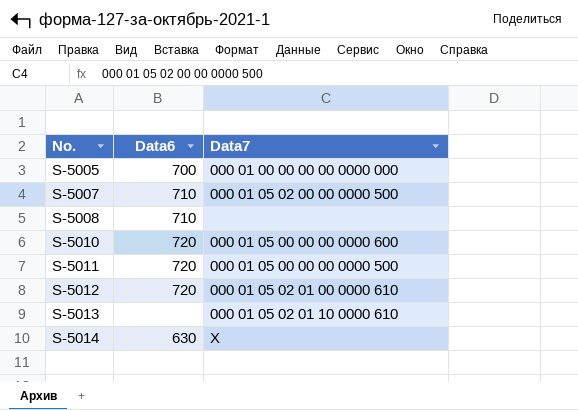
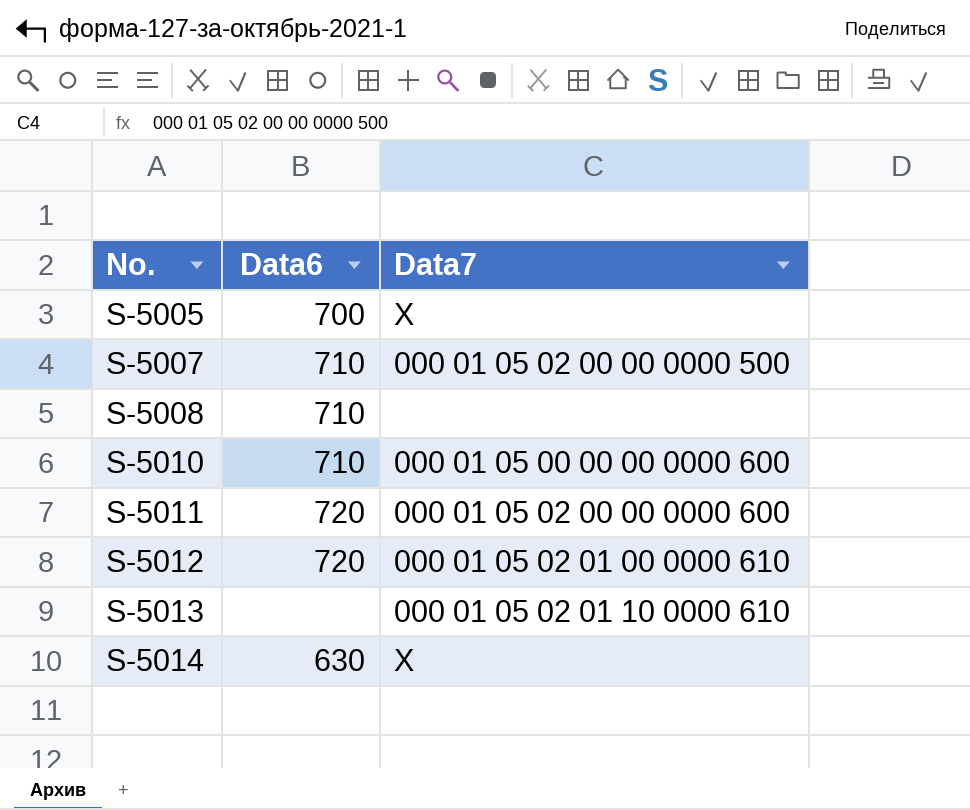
S-5005 | Data7: 000 01 00 00 00 00 0000 000 -> X
S-5010 | Data6: 720 -> 710
S-5011 | Data7: 000 01 05 00 00 00 0000 500 -> 000 01 05 02 00 00 0000 600

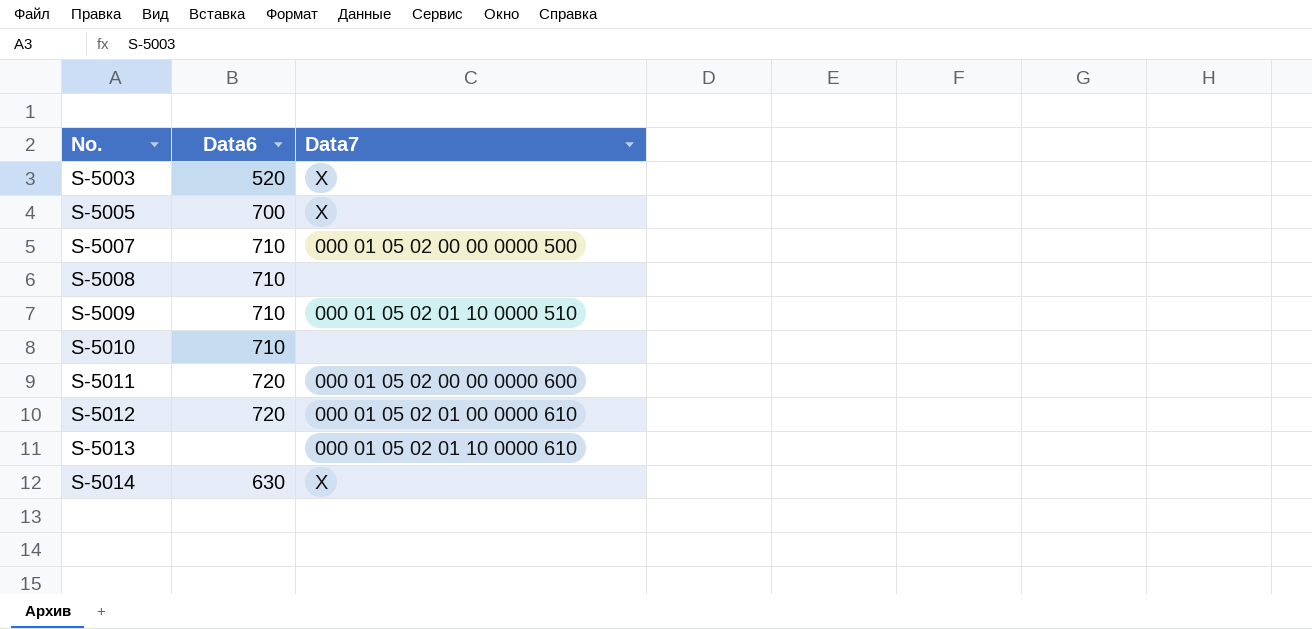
row S-5003: none -> 520 | X
row S-5009: none -> 710 | 000 01 05 02 01 10 0000 510
S-5010 | Data7: 000 01 05 00 00 00 0000 600 -> none

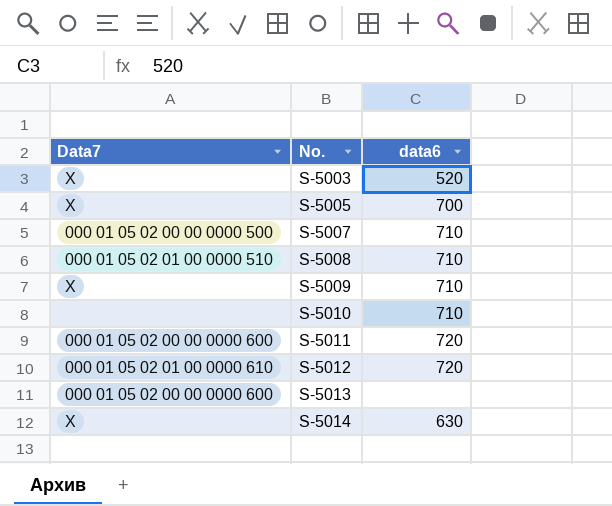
column Data7 | position: 3 -> 1
column name: Data6 -> data6
S-5008 | Data7: none -> 000 01 05 02 01 00 0000 510
S-5009 | Data7: 000 01 05 02 01 10 0000 510 -> X
S-5013 | Data7: 000 01 05 02 01 10 0000 610 -> 000 01 05 02 00 00 0000 600

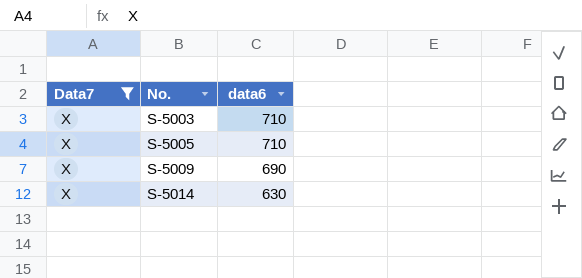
filter: none -> Data7 = X
S-5003 | data6: 520 -> 710
S-5005 | data6: 700 -> 710
S-5009 | data6: 710 -> 690

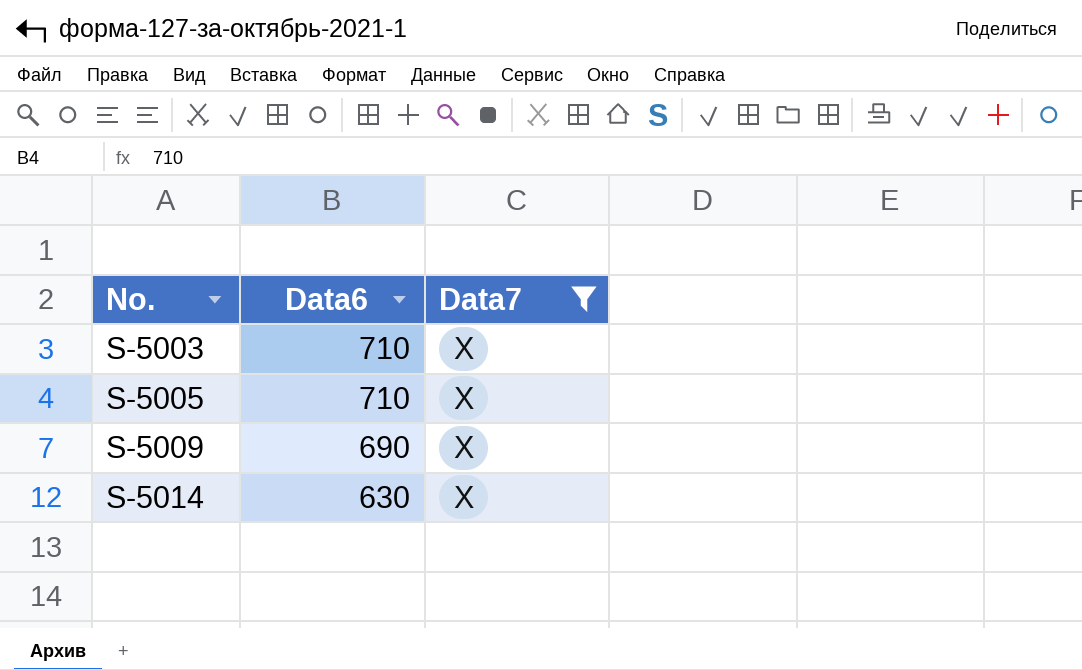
column name: data6 -> Data6
column Data7 | position: 1 -> 3

